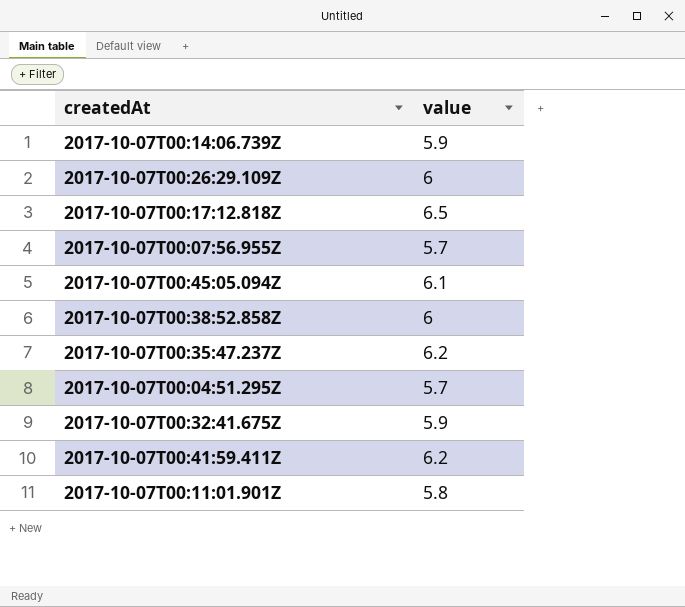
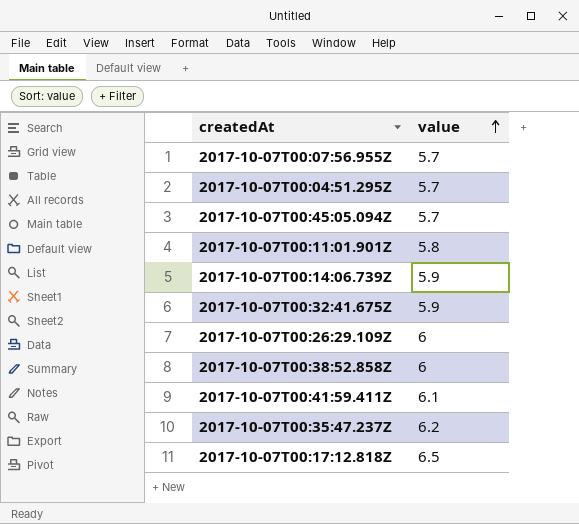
row order: none -> value ascending
2017-10-07T00:45:05.094Z | value: 6.1 -> 5.7
2017-10-07T00:41:59.411Z | value: 6.2 -> 6.1

